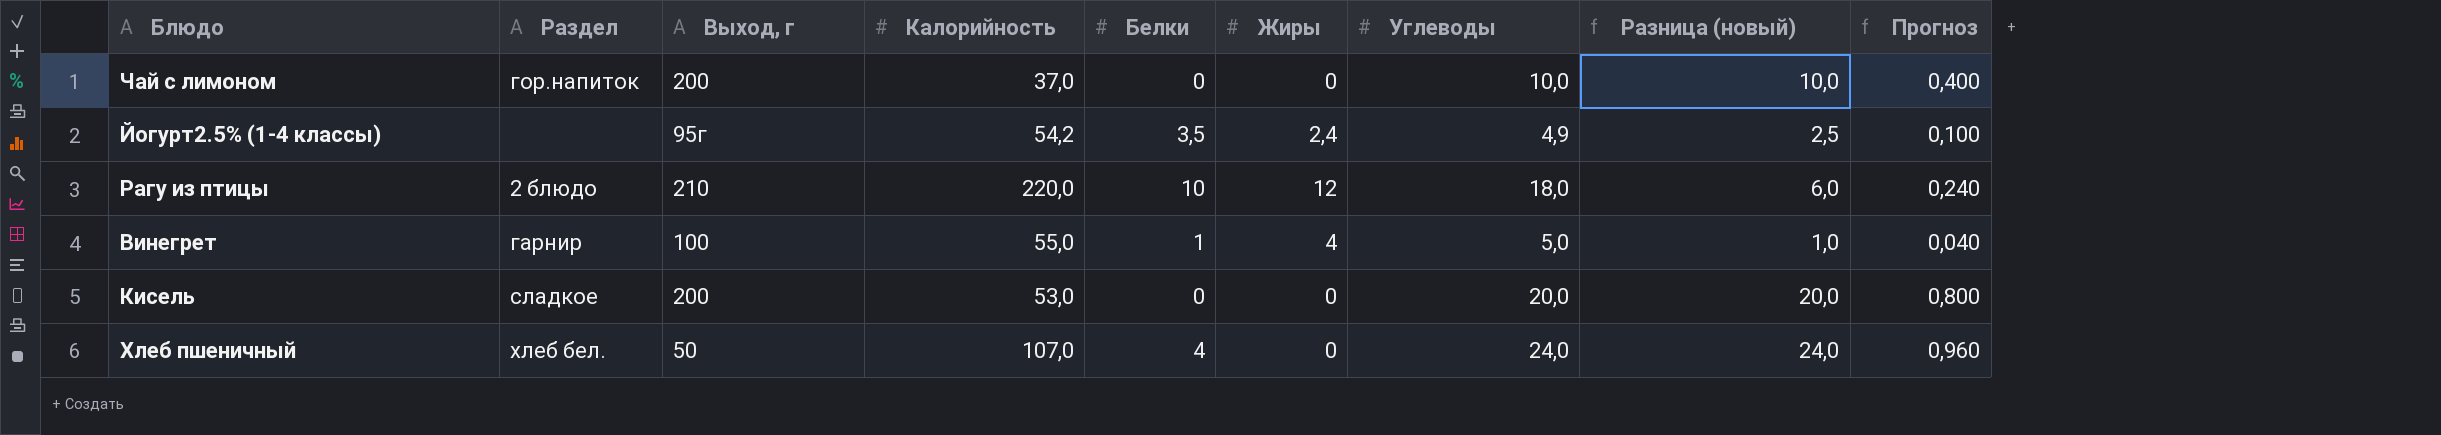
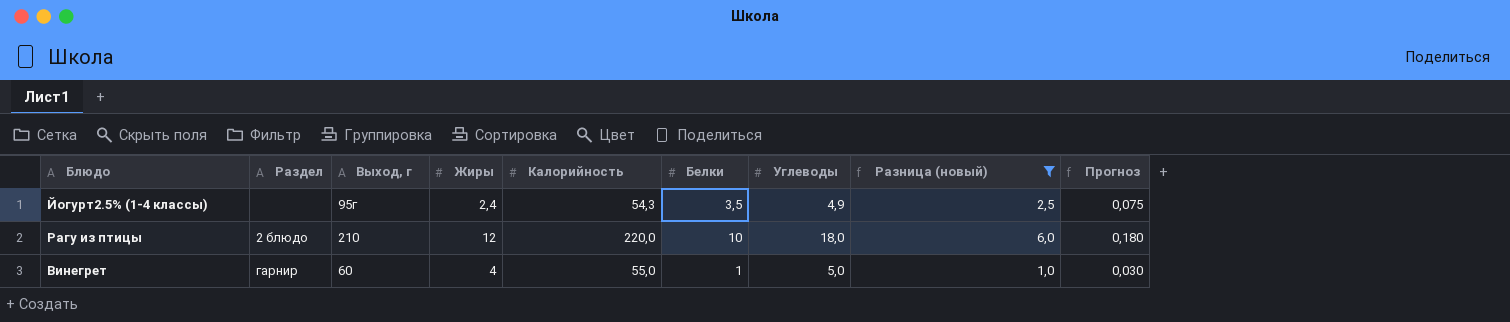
filter: none -> Разница (новый) <= 6,0
column Жиры | position: 6 -> 4
column Прогноз | formula: [Разница (новый)] * 0,04 -> [Разница (новый)] * 0,03
Йогурт2.5% (1-4 классы) | Калорийность: 54,2 -> 54,3
Винегрет | Выход, г: 100 -> 60

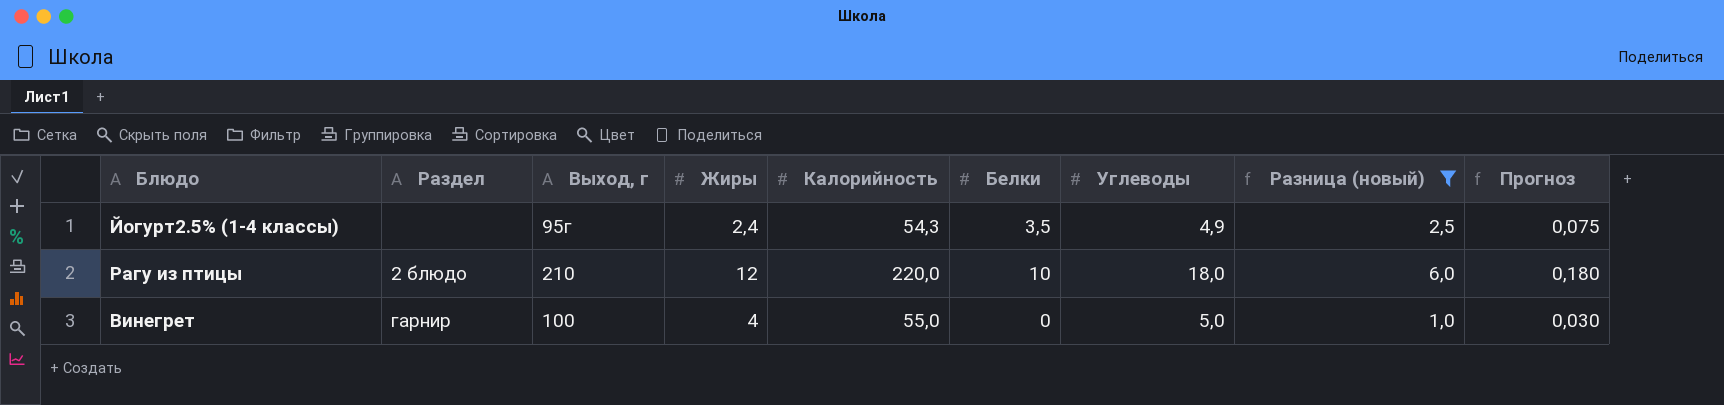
Винегрет | Выход, г: 60 -> 100
Винегрет | Белки: 1 -> 0

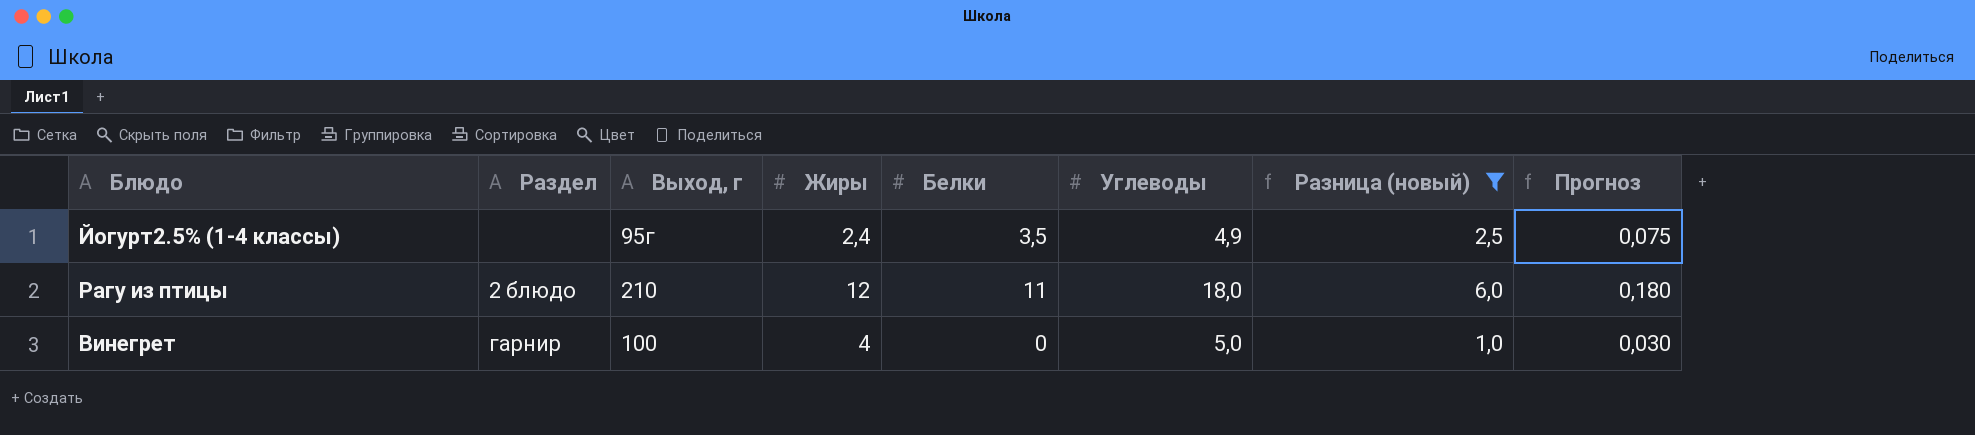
column Калорийность | position: 5 -> none
Рагу из птицы | Белки: 10 -> 11

